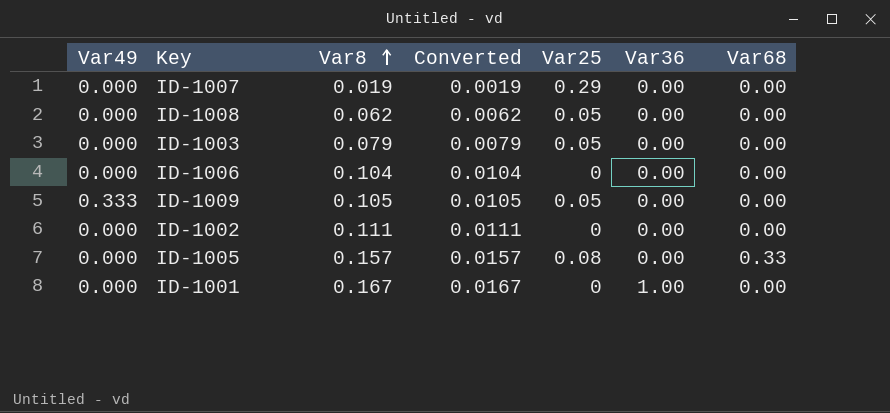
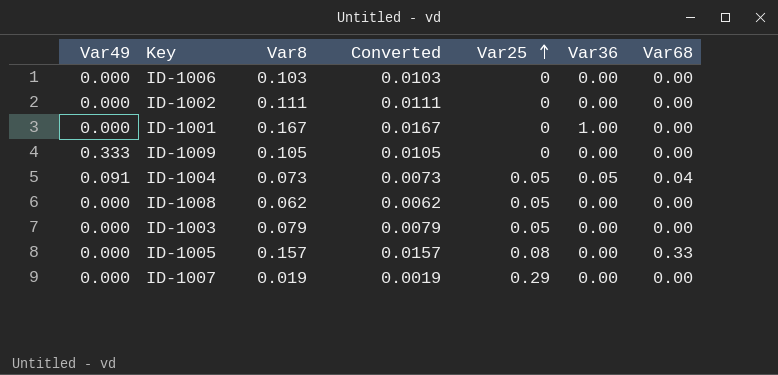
row order: Var8 ascending -> Var25 ascending
ID-1006 | Var8: 0.104 -> 0.103
ID-1006 | Converted: 0.0104 -> 0.0103
ID-1009 | Var25: 0.05 -> 0
row ID-1004: none -> 0.091 | 0.073 | 0.0073 | 0.05 | 0.05 | 0.04

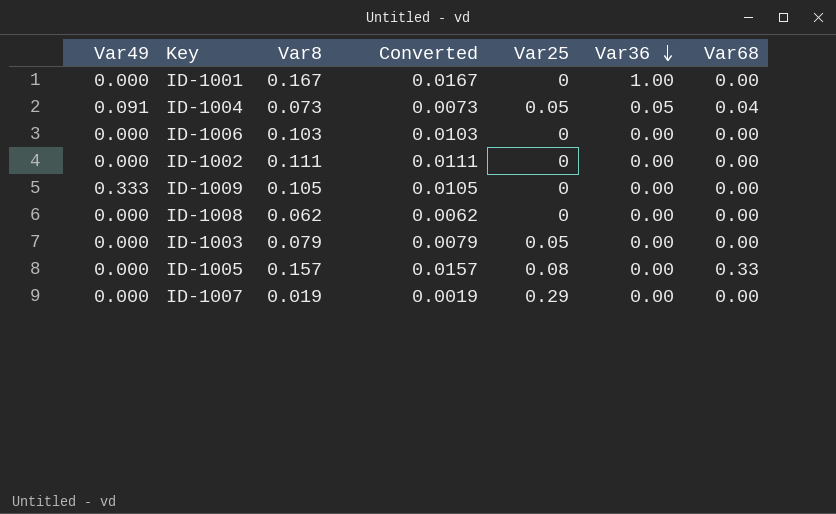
row order: Var25 ascending -> Var36 descending
ID-1008 | Var25: 0.05 -> 0

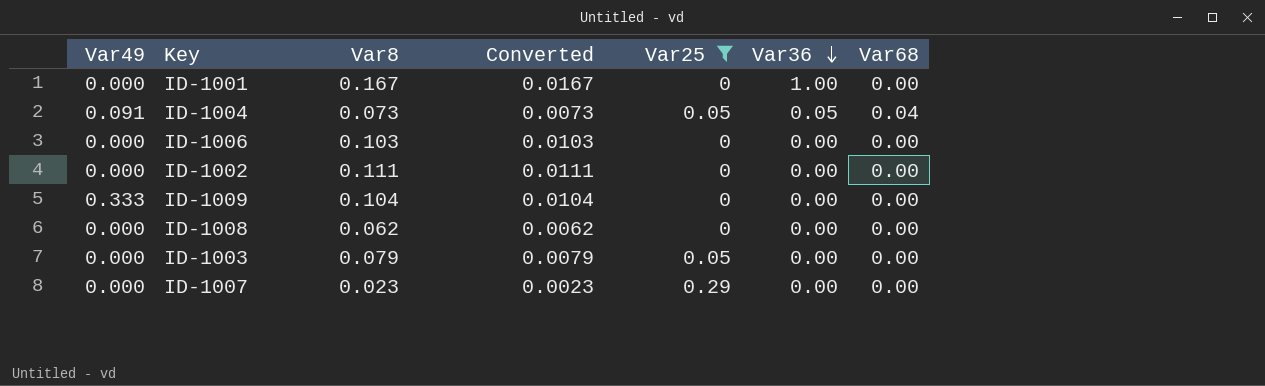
filter: none -> Var25 != 0.08
ID-1009 | Var8: 0.105 -> 0.104
ID-1009 | Converted: 0.0105 -> 0.0104
ID-1007 | Var8: 0.019 -> 0.023
ID-1007 | Converted: 0.0019 -> 0.0023

